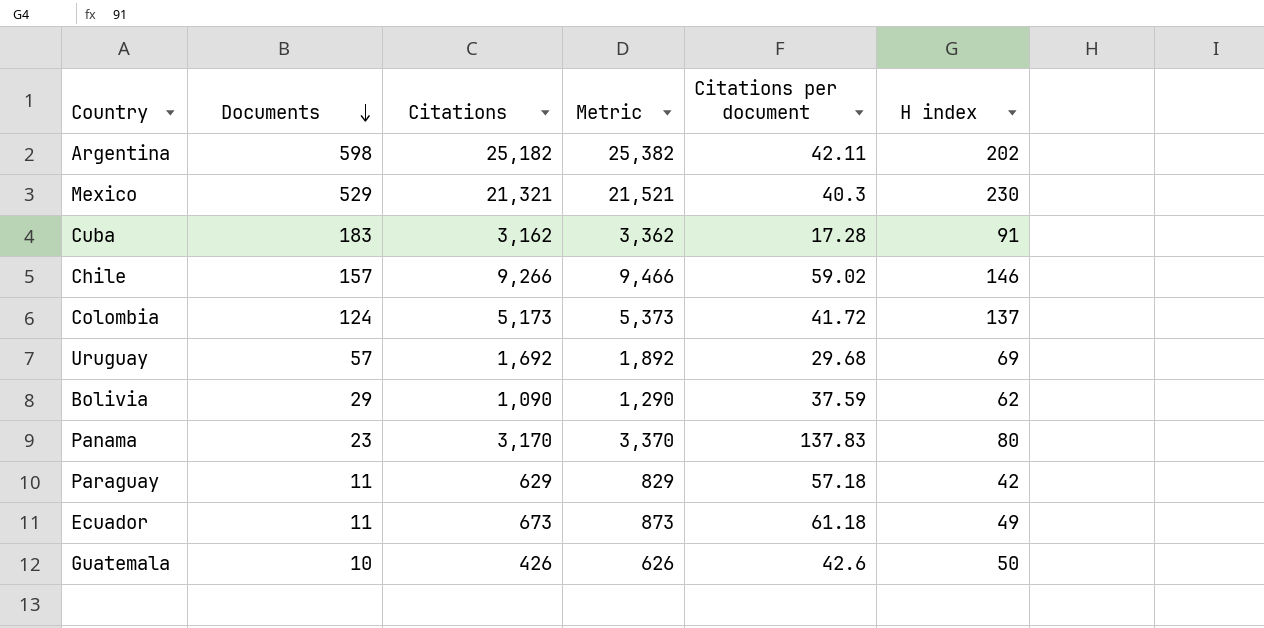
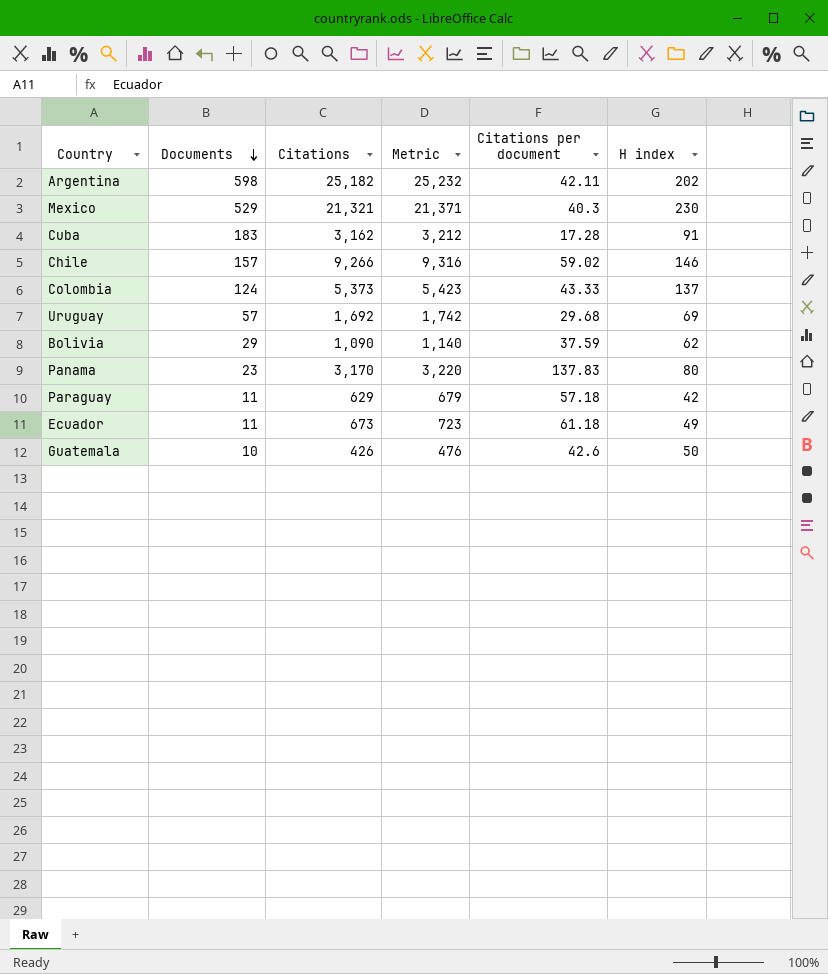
column Metric | formula: [Citations] + 200 -> [Citations] + 50
Colombia | Citations: 5,173 -> 5,373
Colombia | Citations per document: 41.72 -> 43.33

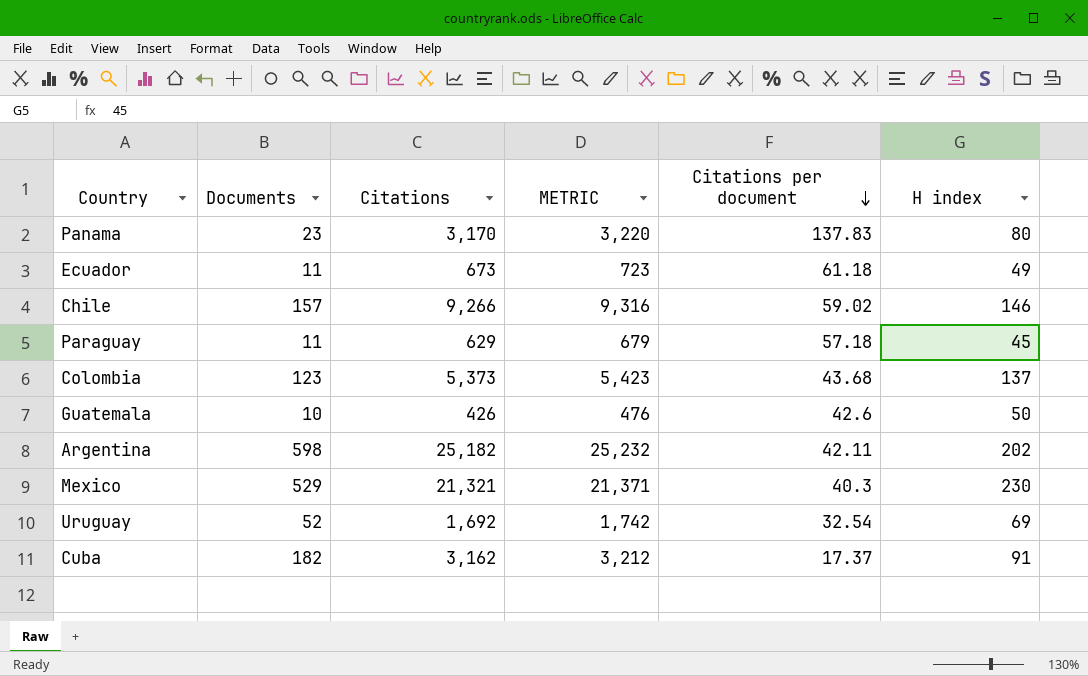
row order: Documents descending -> Citations per document descending
column name: Metric -> METRIC
row Bolivia: 29 | 1,090 | 1,140 | 37.59 | 62 -> none
Paraguay | H index: 42 -> 45
Colombia | Documents: 124 -> 123
Colombia | Citations per document: 43.33 -> 43.68
Uruguay | Documents: 57 -> 52
Uruguay | Citations per document: 29.68 -> 32.54
Cuba | Documents: 183 -> 182
Cuba | Citations per document: 17.28 -> 17.37

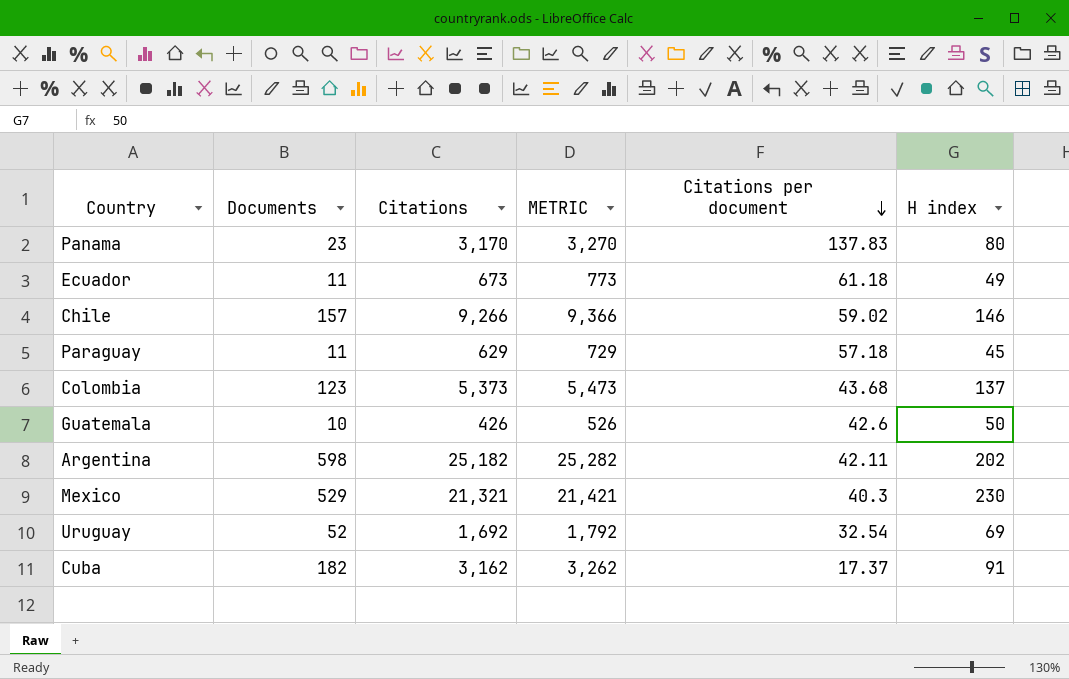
column METRIC | formula: [Citations] + 50 -> [Citations] + 100

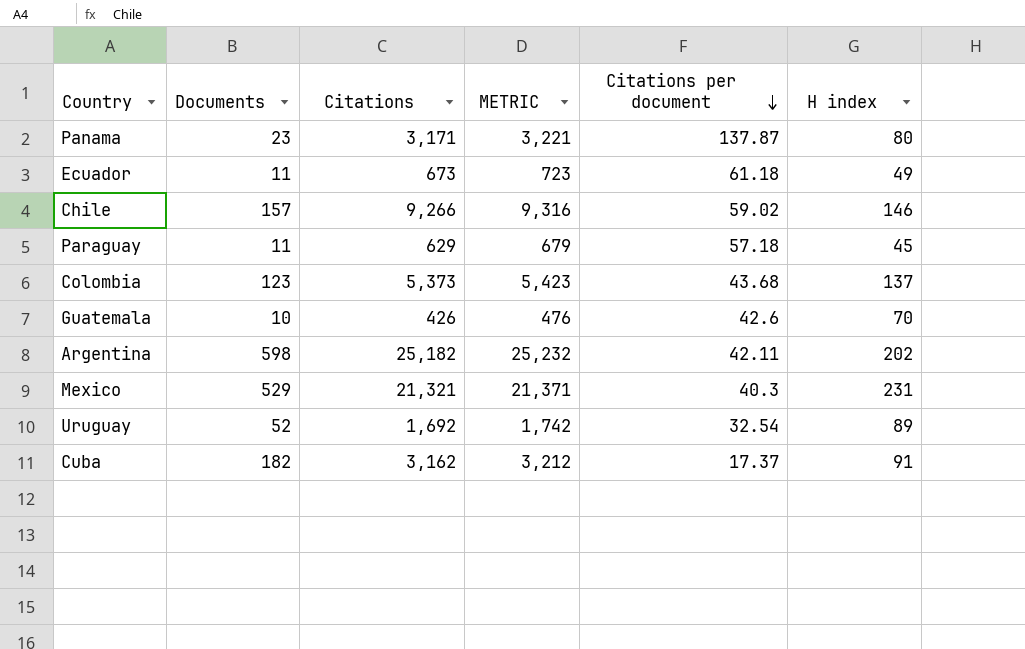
column METRIC | formula: [Citations] + 100 -> [Citations] + 50
Panama | Citations: 3,170 -> 3,171
Panama | Citations per document: 137.83 -> 137.87
Guatemala | H index: 50 -> 70
Mexico | H index: 230 -> 231
Uruguay | H index: 69 -> 89

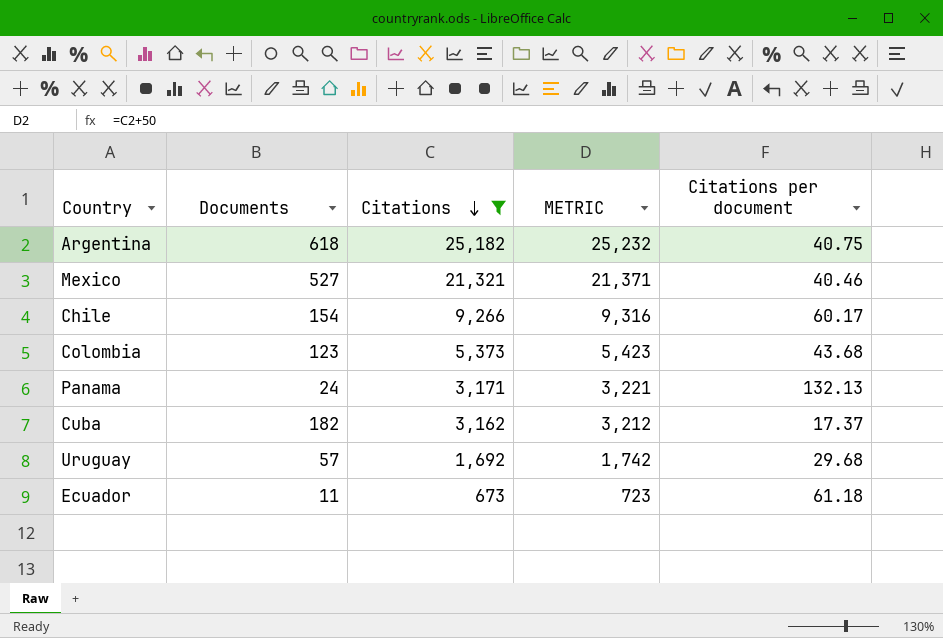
filter: none -> Citations >= 673
row order: Citations per document descending -> Citations descending
column H index | position: 6 -> none
Argentina | Documents: 598 -> 618
Argentina | Citations per document: 42.11 -> 40.75
Mexico | Documents: 529 -> 527
Mexico | Citations per document: 40.3 -> 40.46
Chile | Documents: 157 -> 154
Chile | Citations per document: 59.02 -> 60.17
Panama | Documents: 23 -> 24
Panama | Citations per document: 137.87 -> 132.13
Uruguay | Documents: 52 -> 57
Uruguay | Citations per document: 32.54 -> 29.68

